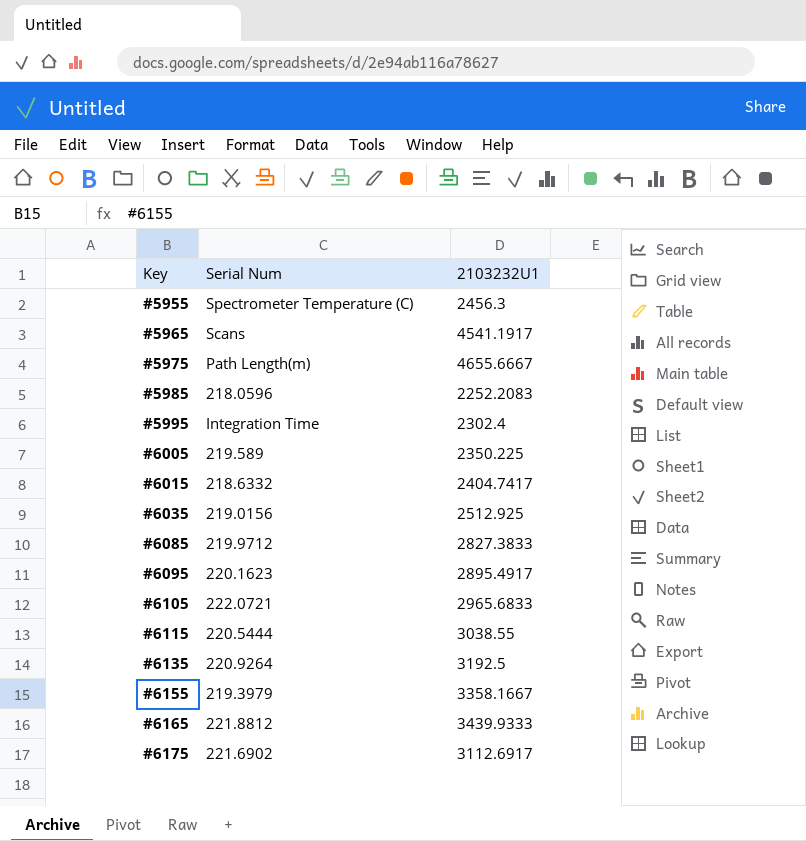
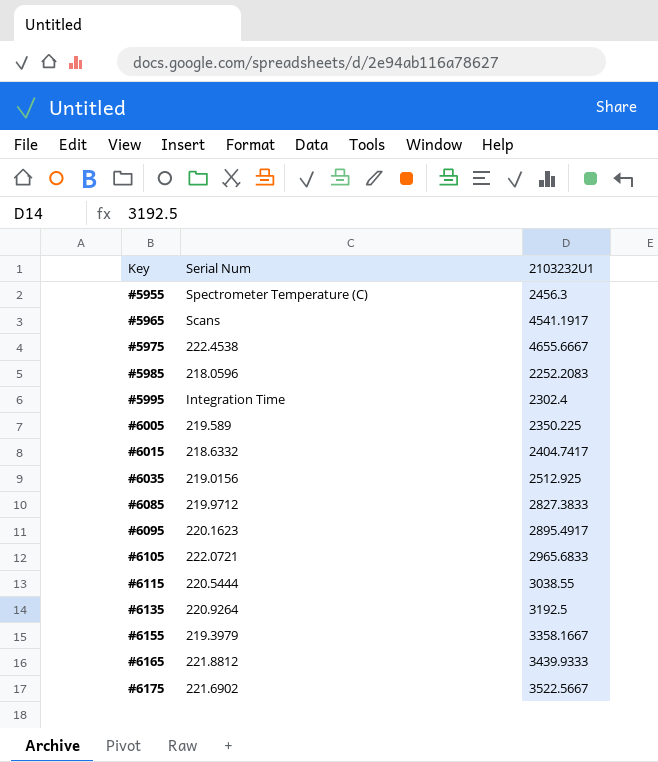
#5975 | Serial Num: Path Length(m) -> 222.4538
#6175 | 2103232U1: 3112.6917 -> 3522.5667

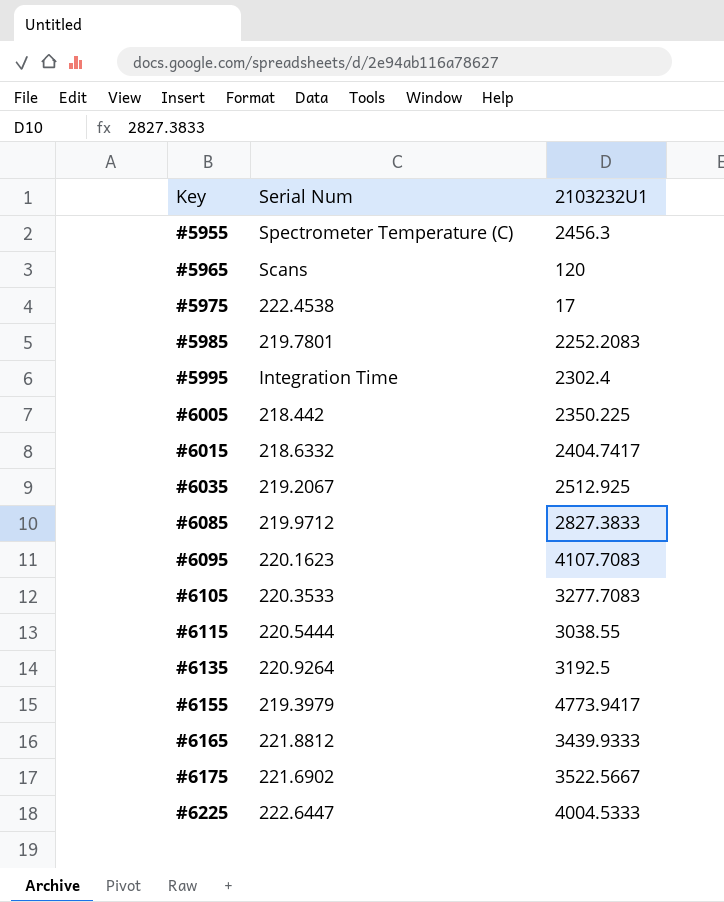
#5965 | 2103232U1: 4541.1917 -> 120
#5975 | 2103232U1: 4655.6667 -> 17
#5985 | Serial Num: 218.0596 -> 219.7801
#6005 | Serial Num: 219.589 -> 218.442
#6035 | Serial Num: 219.0156 -> 219.2067
#6095 | 2103232U1: 2895.4917 -> 4107.7083
#6105 | Serial Num: 222.0721 -> 220.3533
#6105 | 2103232U1: 2965.6833 -> 3277.7083
#6155 | 2103232U1: 3358.1667 -> 4773.9417
row #6225: none -> 222.6447 | 4004.5333

